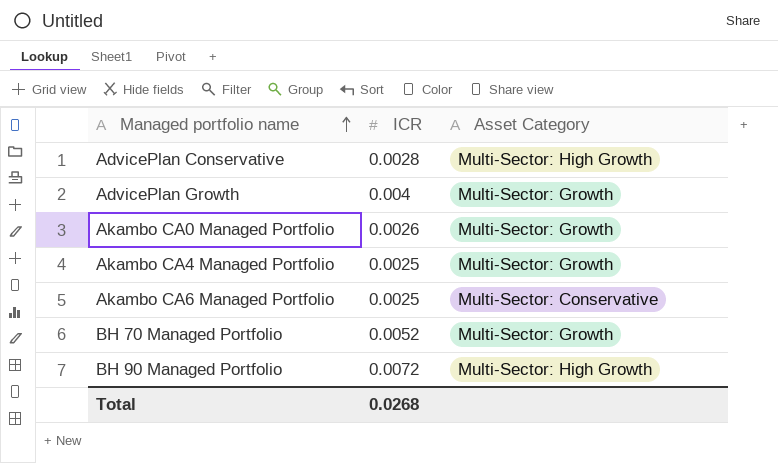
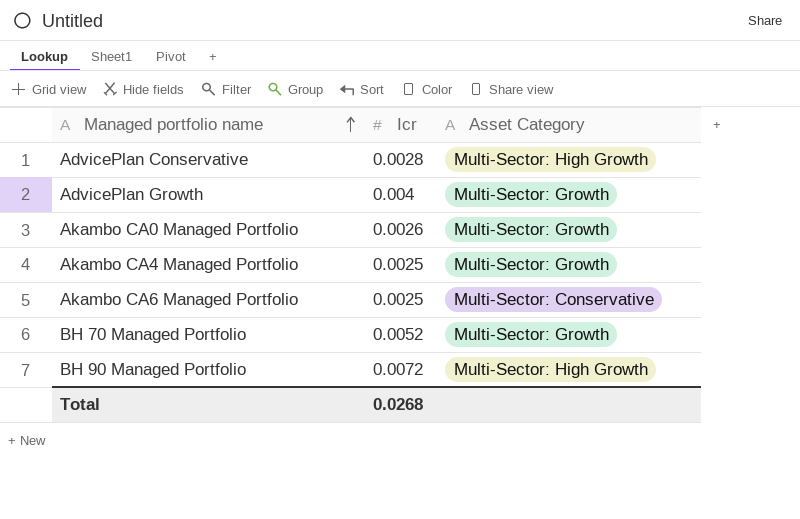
column name: ICR -> Icr

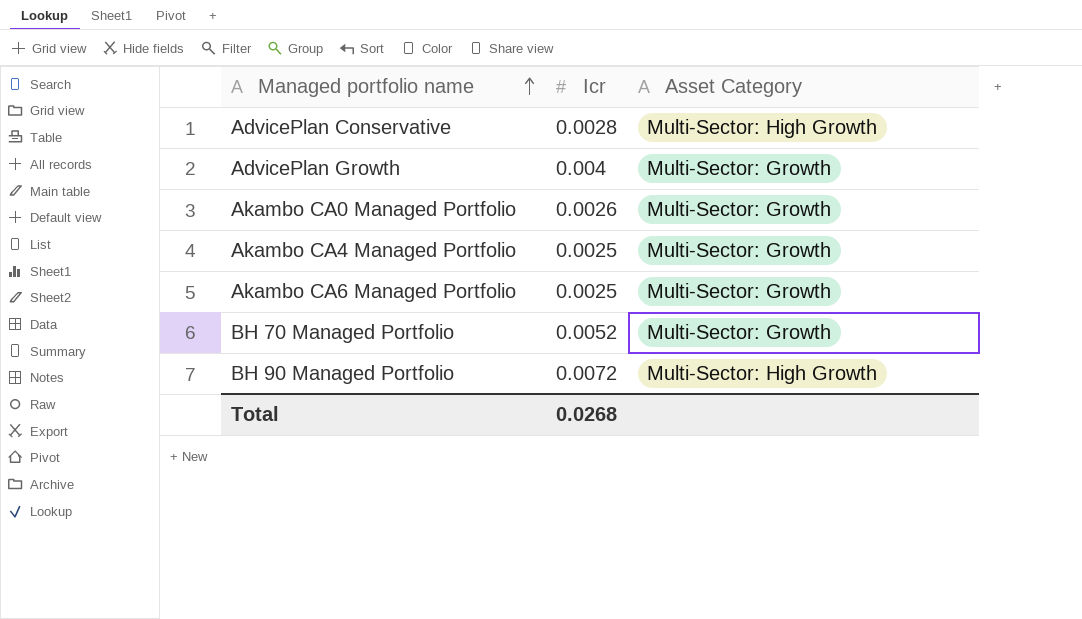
Akambo CA6 Managed Portfolio | Asset Category: Multi-Sector: Conservative -> Multi-Sector: Growth

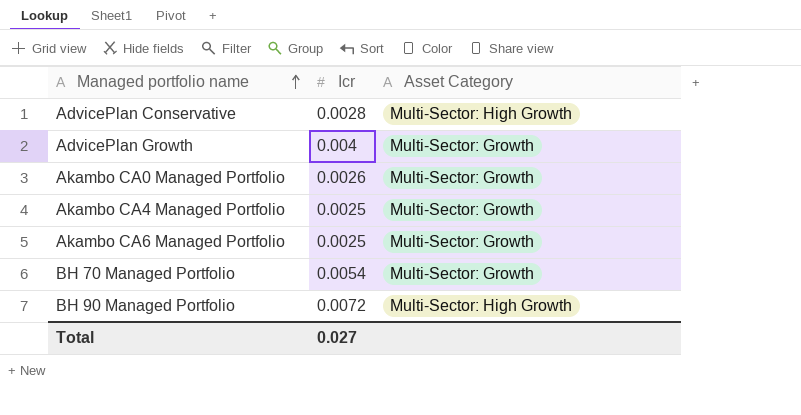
BH 70 Managed Portfolio | Icr: 0.0052 -> 0.0054
Total | Icr: 0.0268 -> 0.027

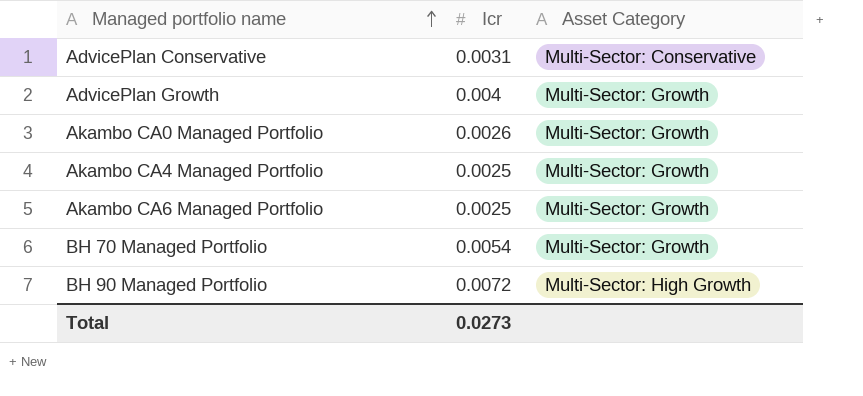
AdvicePlan Conservative | Icr: 0.0028 -> 0.0031
AdvicePlan Conservative | Asset Category: Multi-Sector: High Growth -> Multi-Sector: Conservative
Total | Icr: 0.027 -> 0.0273

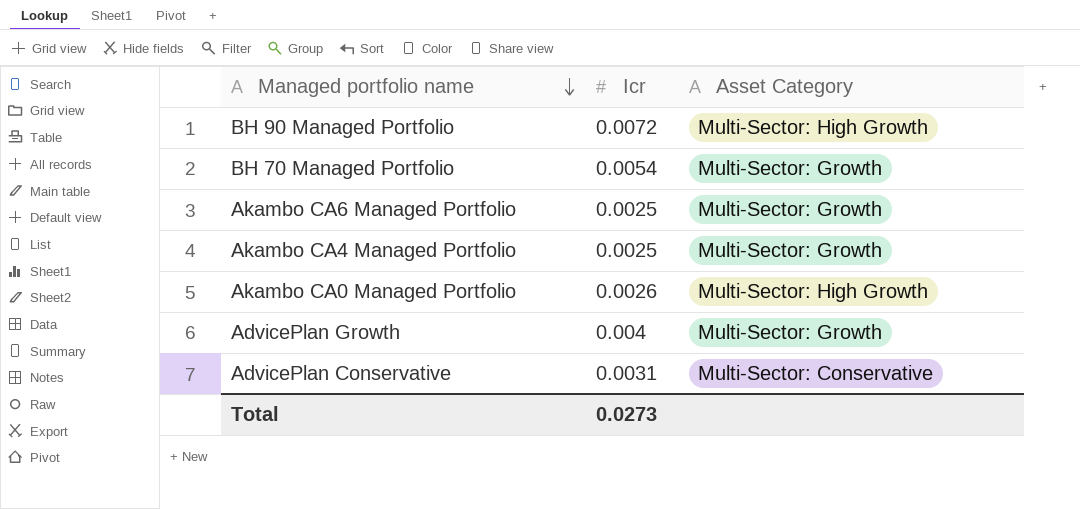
row order: Managed portfolio name ascending -> Managed portfolio name descending
Akambo CA0 Managed Portfolio | Asset Category: Multi-Sector: Growth -> Multi-Sector: High Growth

